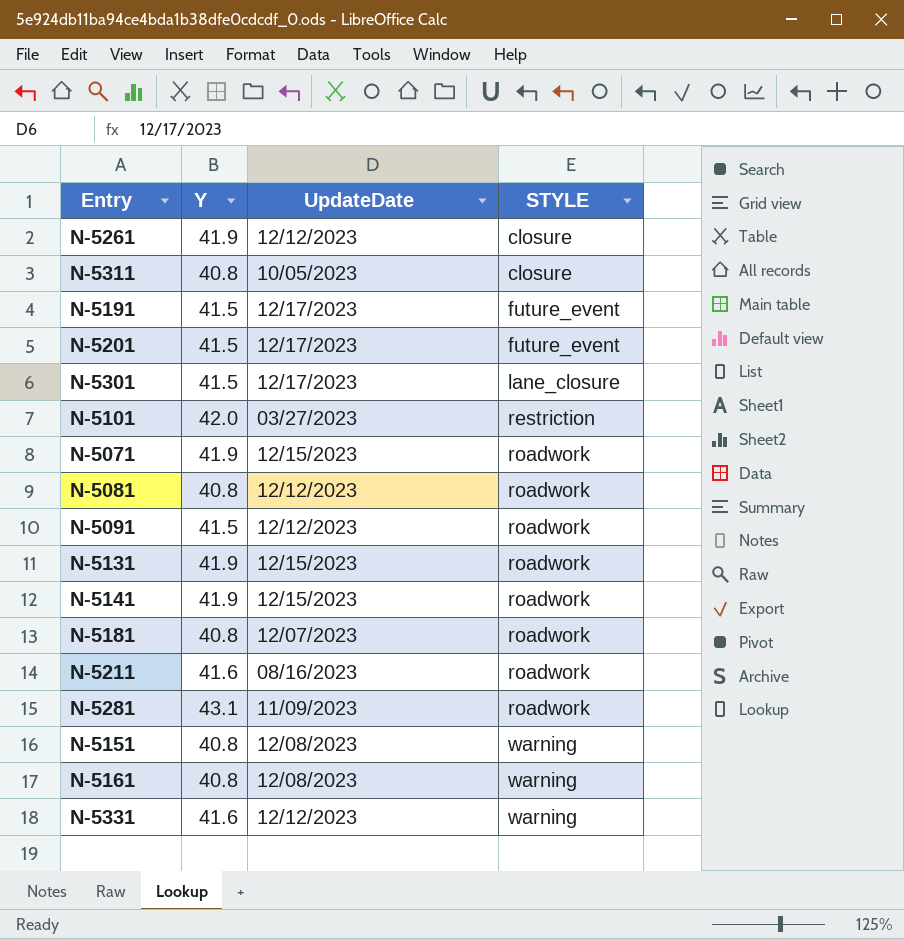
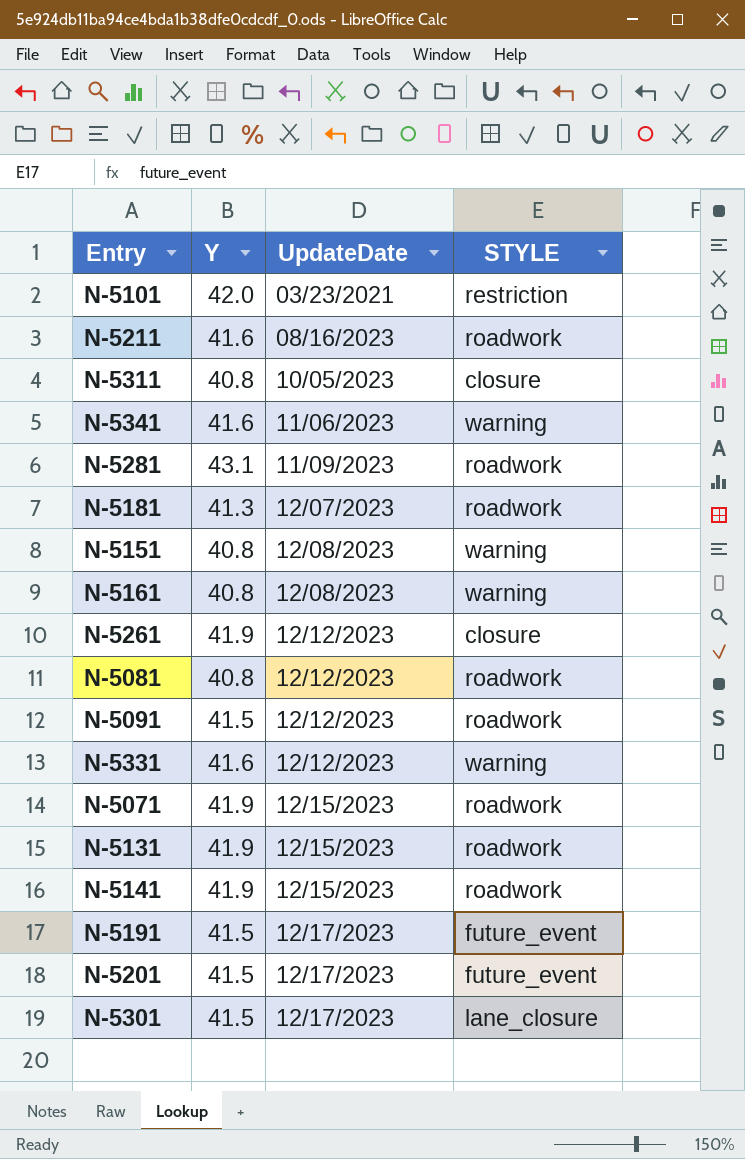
row order: STYLE ascending -> UpdateDate ascending
N-5101 | UpdateDate: 03/27/2023 -> 03/23/2021
row N-5341: none -> 41.6 | 11/06/2023 | warning
N-5181 | Y: 40.8 -> 41.3

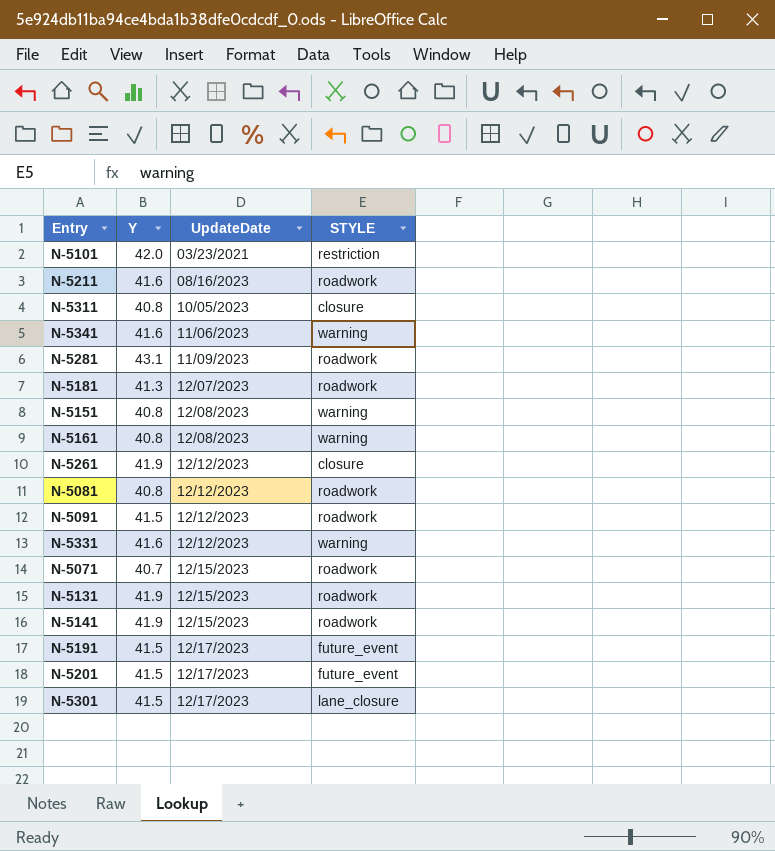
N-5071 | Y: 41.9 -> 40.7

